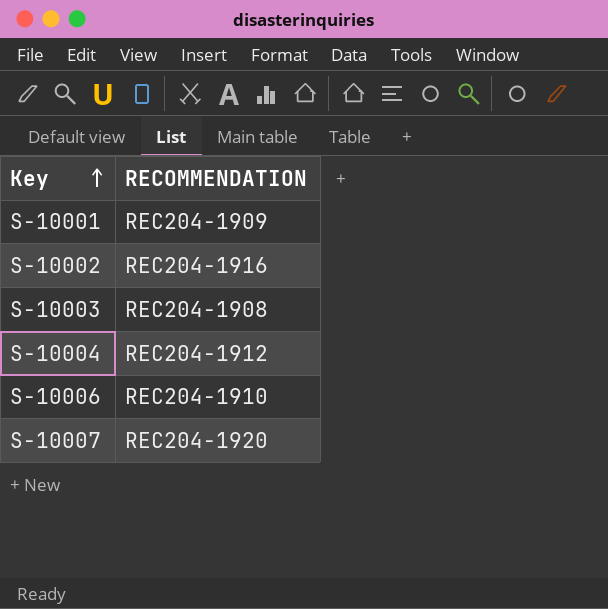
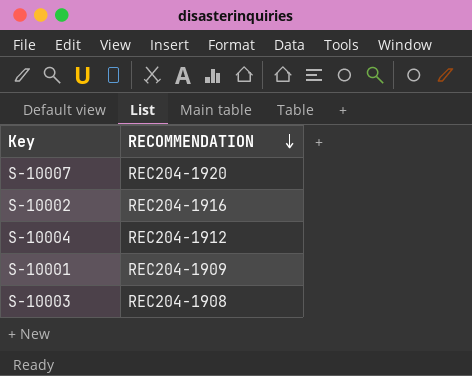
row order: Key ascending -> RECOMMENDATION descending
row S-10006: REC204-1910 -> none

